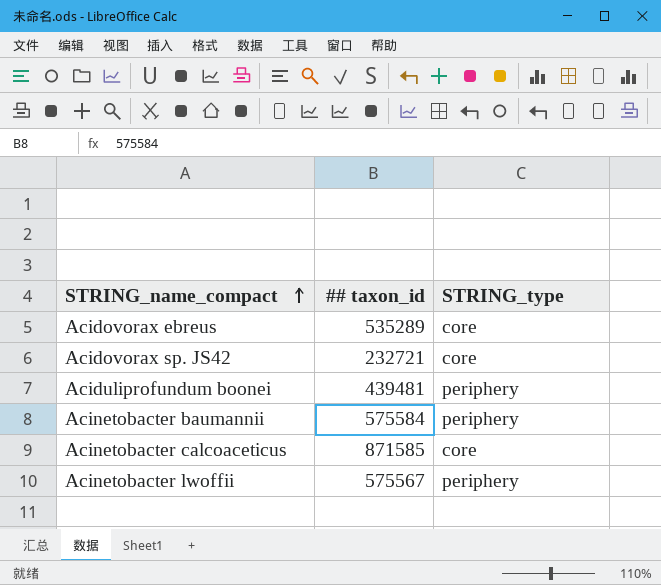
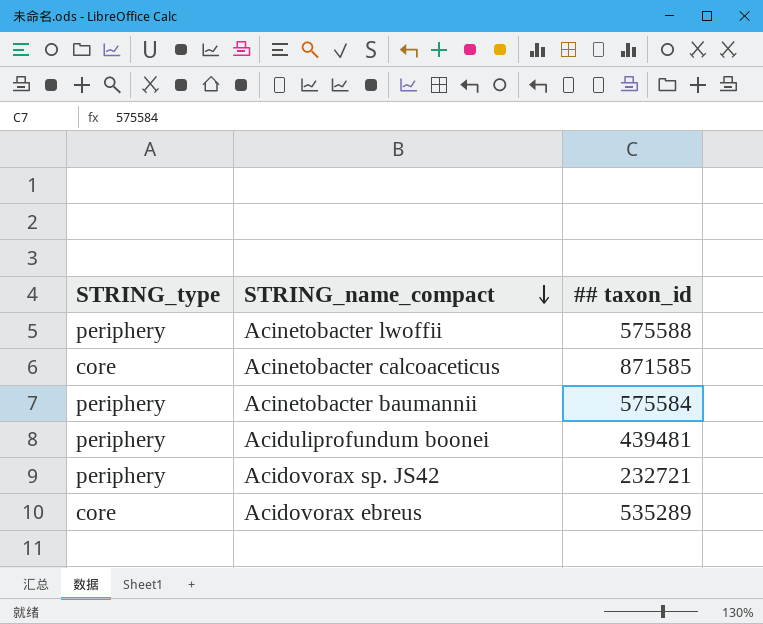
row order: STRING_name_compact ascending -> STRING_name_compact descending
column STRING_type | position: 3 -> 1
Acinetobacter lwoffii | ## taxon_id: 575567 -> 575588
Acidovorax sp. JS42 | STRING_type: core -> periphery

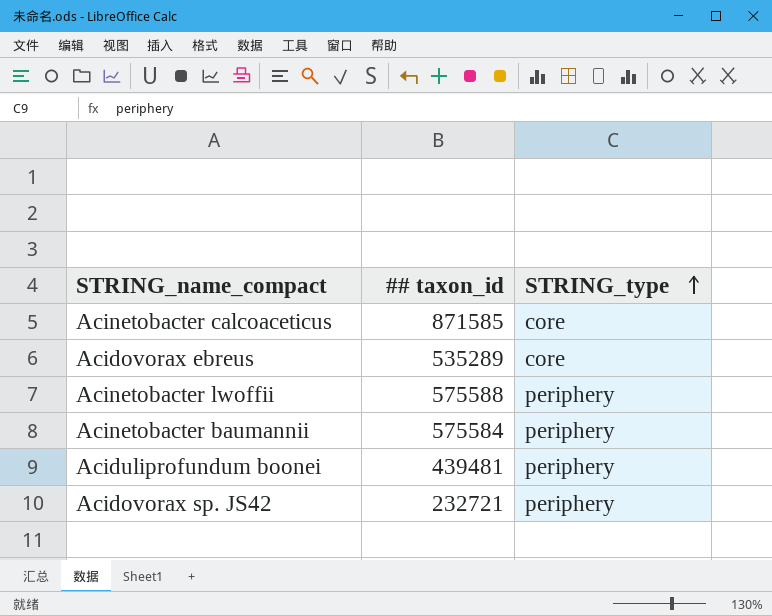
row order: STRING_name_compact descending -> STRING_type ascending
column STRING_type | position: 1 -> 3

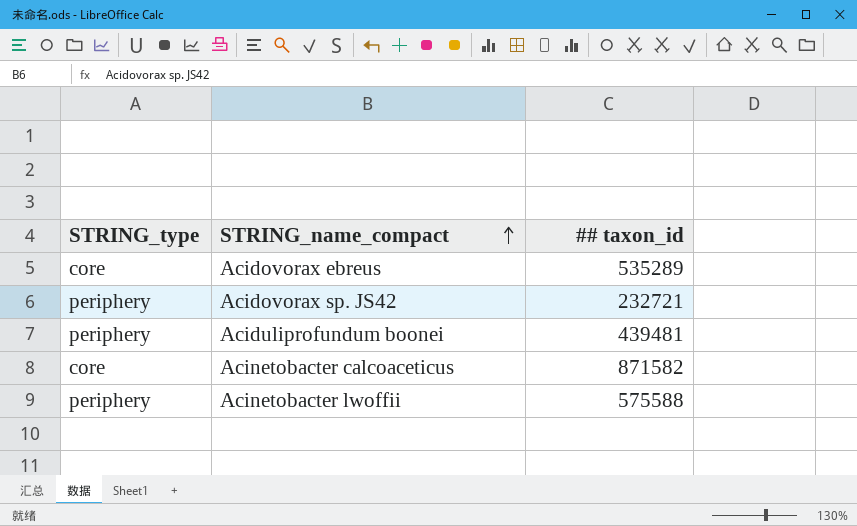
row order: STRING_type ascending -> STRING_name_compact ascending
column STRING_type | position: 3 -> 1
row Acinetobacter baumannii: 575584 | periphery -> none
Acinetobacter calcoaceticus | ## taxon_id: 871585 -> 871582

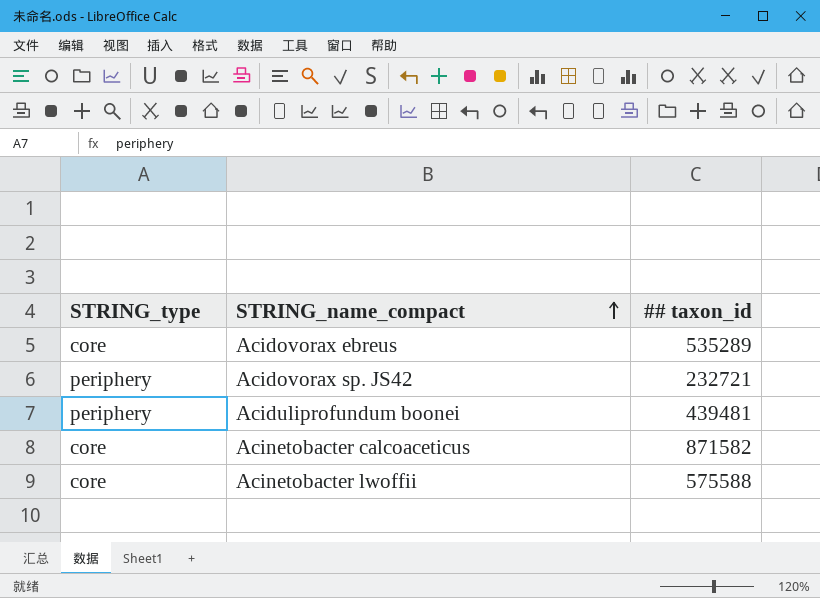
Acinetobacter lwoffii | STRING_type: periphery -> core

